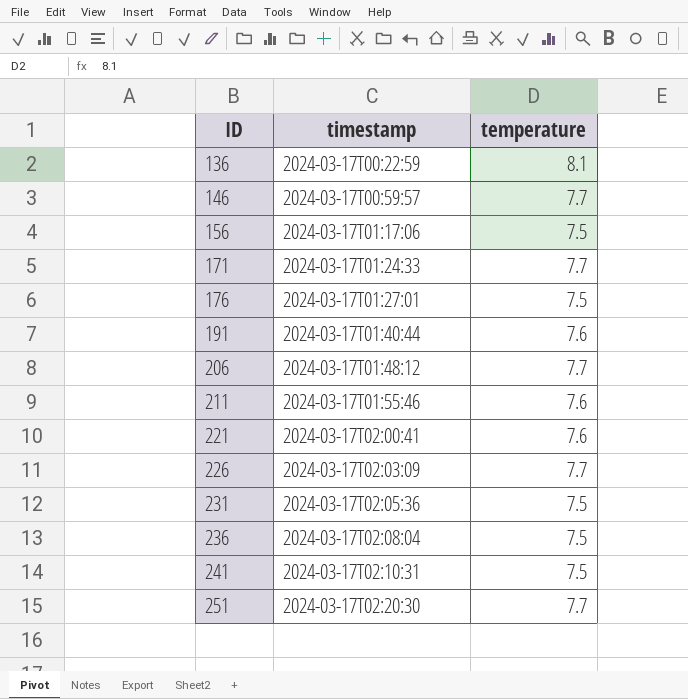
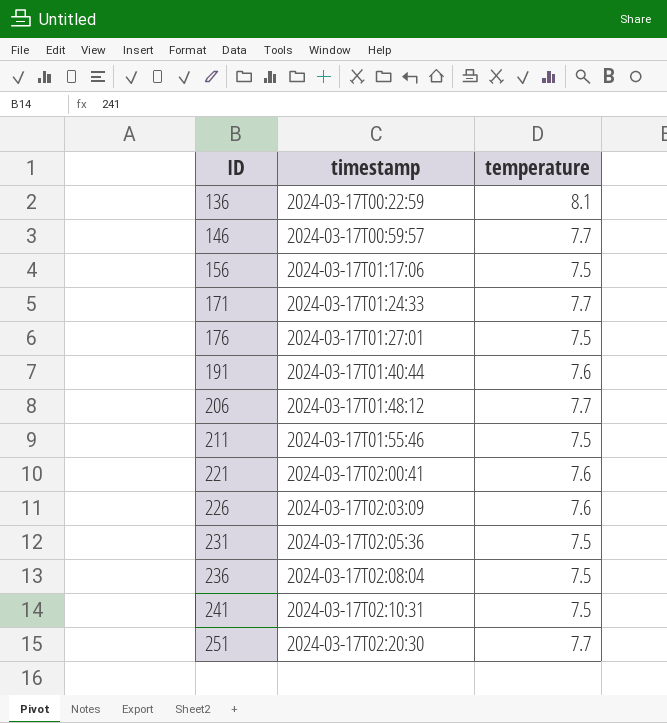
211 | temperature: 7.6 -> 7.5
226 | temperature: 7.7 -> 7.6

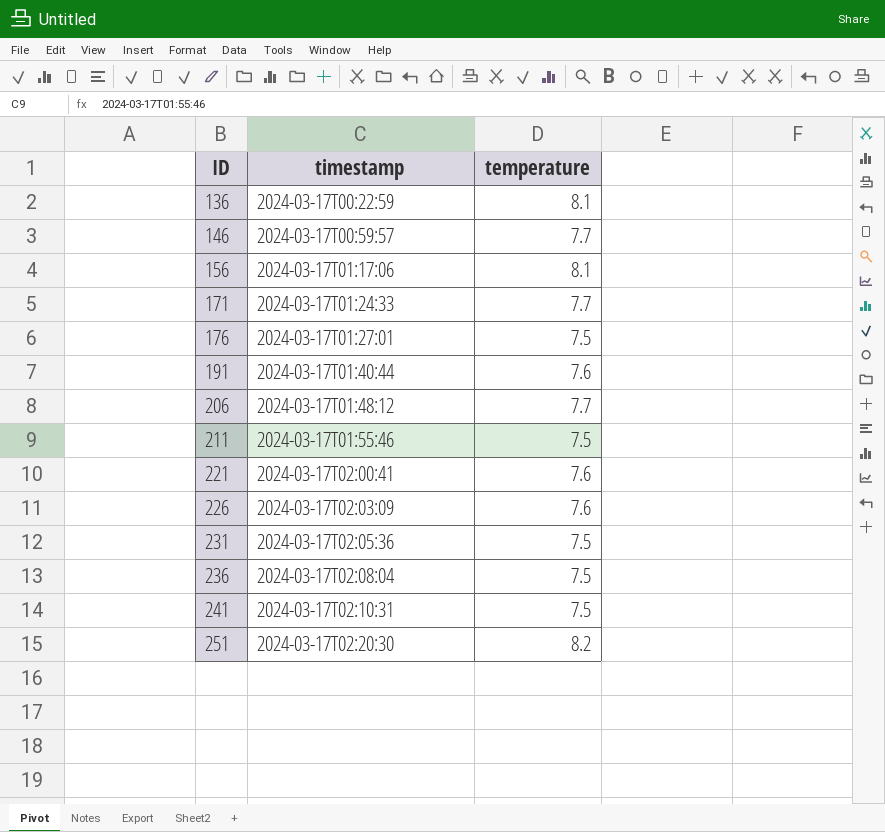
156 | temperature: 7.5 -> 8.1
251 | temperature: 7.7 -> 8.2

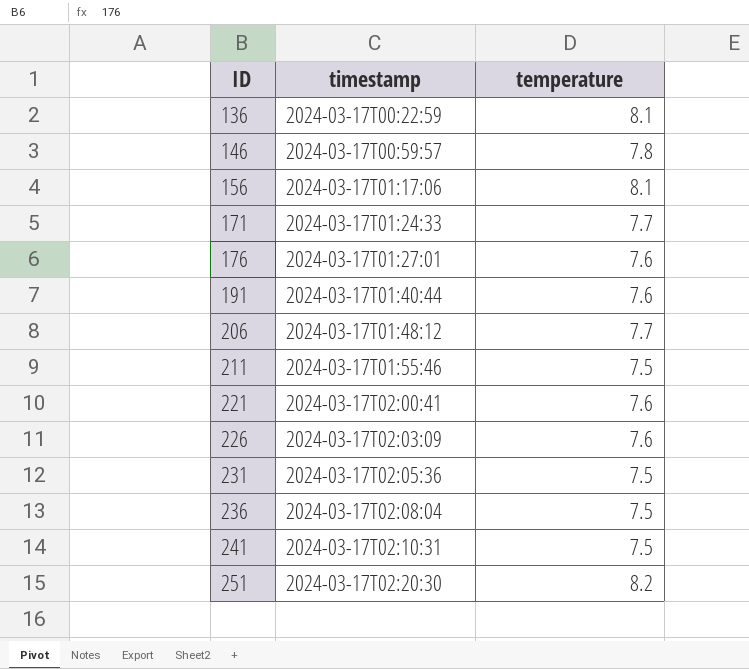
146 | temperature: 7.7 -> 7.8
176 | temperature: 7.5 -> 7.6

